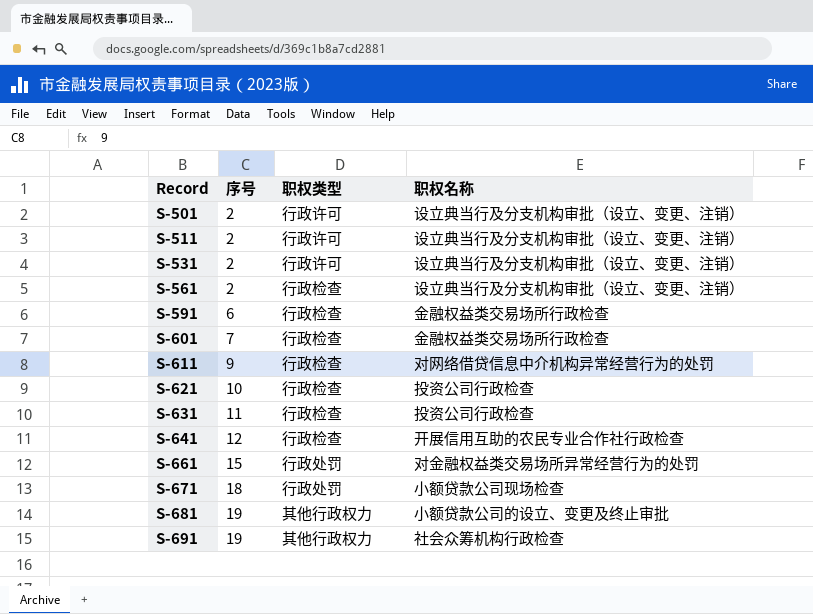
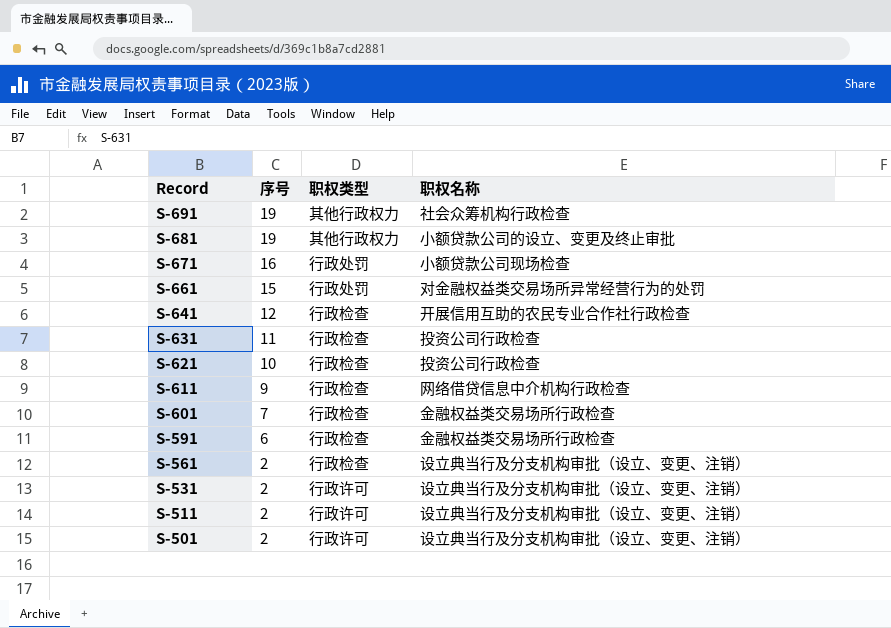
row order: Record ascending -> Record descending
S-671 | 序号: 18 -> 16
S-611 | 职权名称: 对网络借贷信息中介机构异常经营行为的处罚 -> 网络借贷信息中介机构行政检查

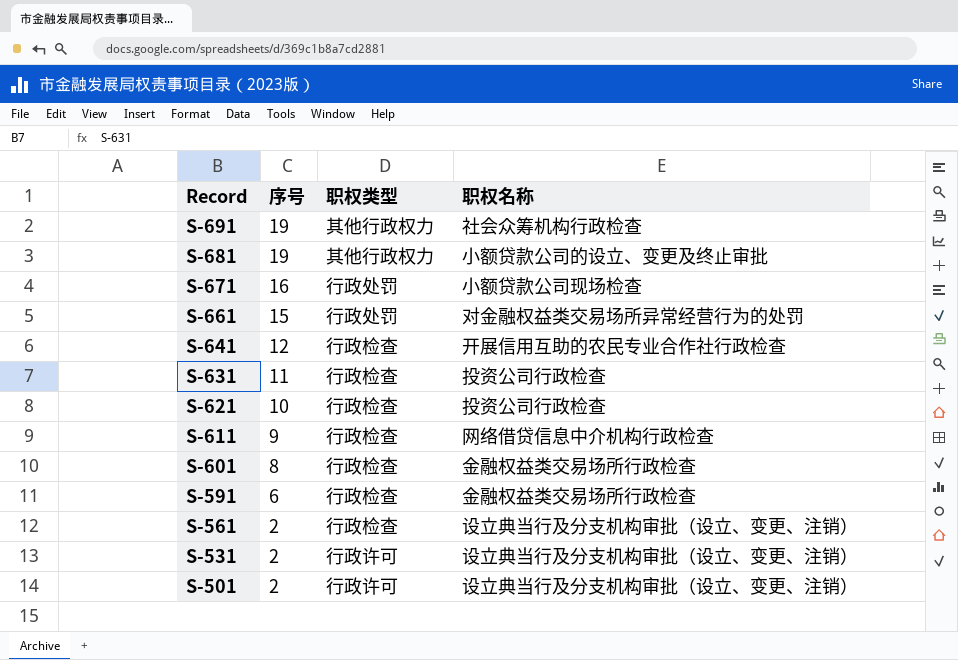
row S-511: 2 | 行政许可 | 设立典当行及分支机构审批（设立、变更、注销） -> none
S-601 | 序号: 7 -> 8

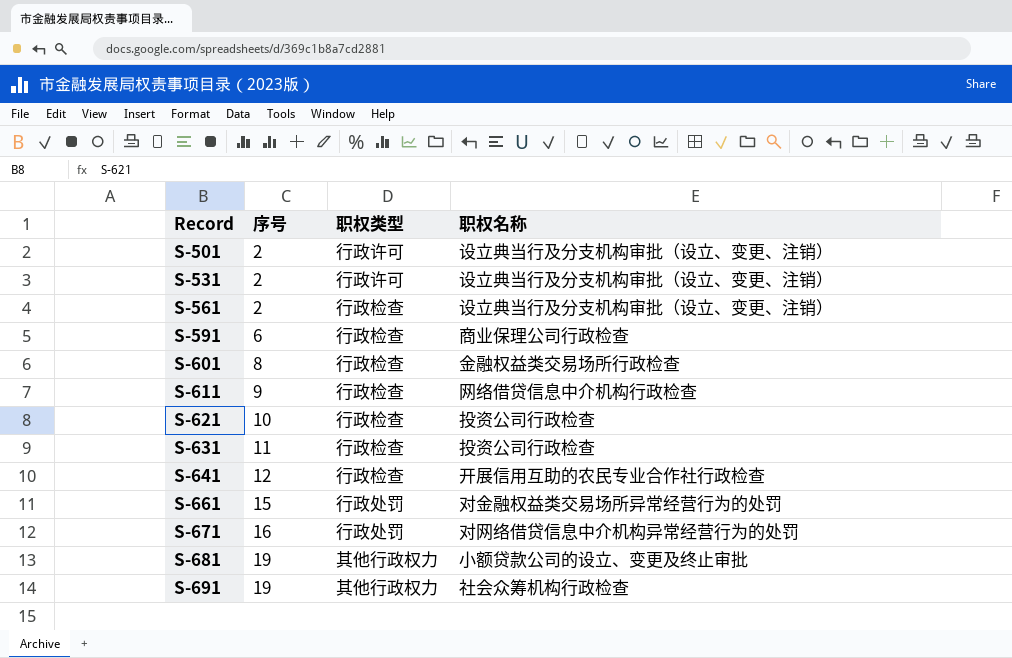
row order: Record descending -> Record ascending
S-591 | 职权名称: 金融权益类交易场所行政检查 -> 商业保理公司行政检查
S-671 | 职权名称: 小额贷款公司现场检查 -> 对网络借贷信息中介机构异常经营行为的处罚

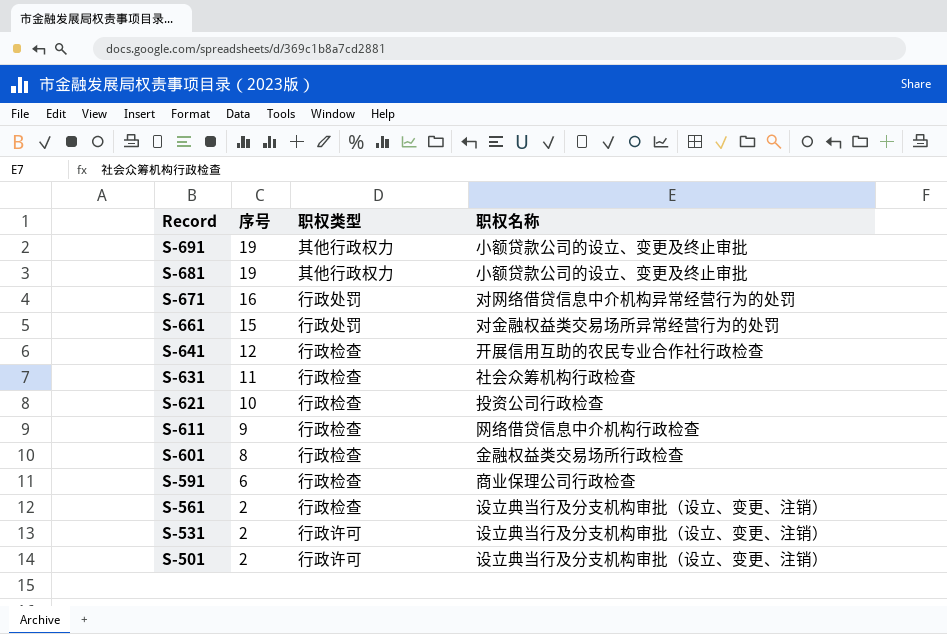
row order: Record ascending -> Record descending
S-691 | 职权名称: 社会众筹机构行政检查 -> 小额贷款公司的设立、变更及终止审批
S-631 | 职权名称: 投资公司行政检查 -> 社会众筹机构行政检查

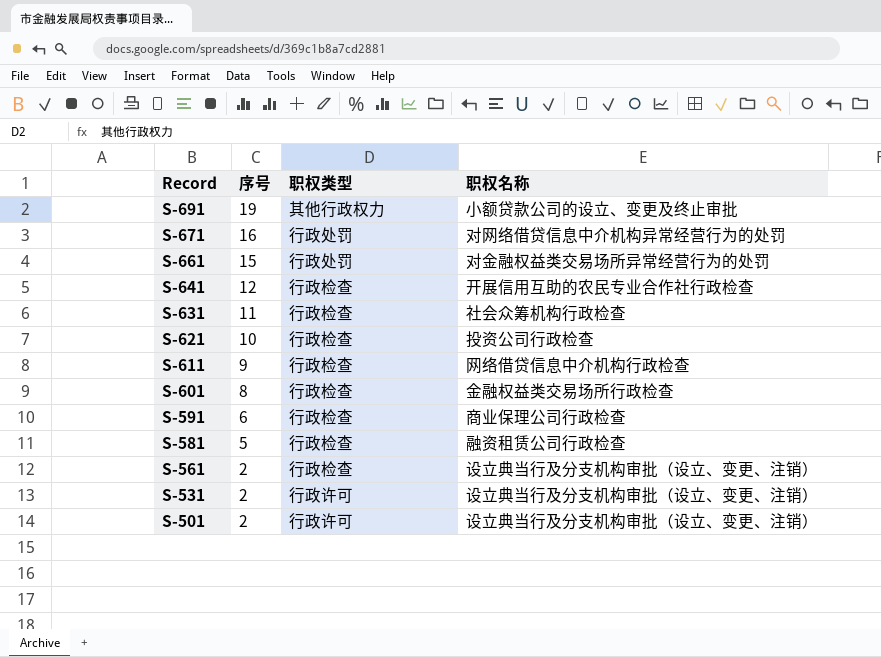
row S-681: 19 | 其他行政权力 | 小额贷款公司的设立、变更及终止审批 -> none
row S-581: none -> 5 | 行政检查 | 融资租赁公司行政检查

